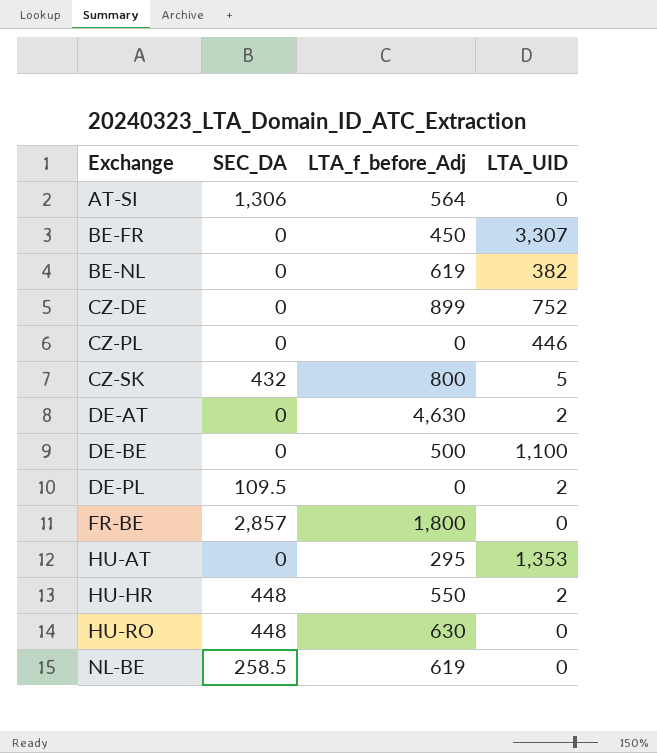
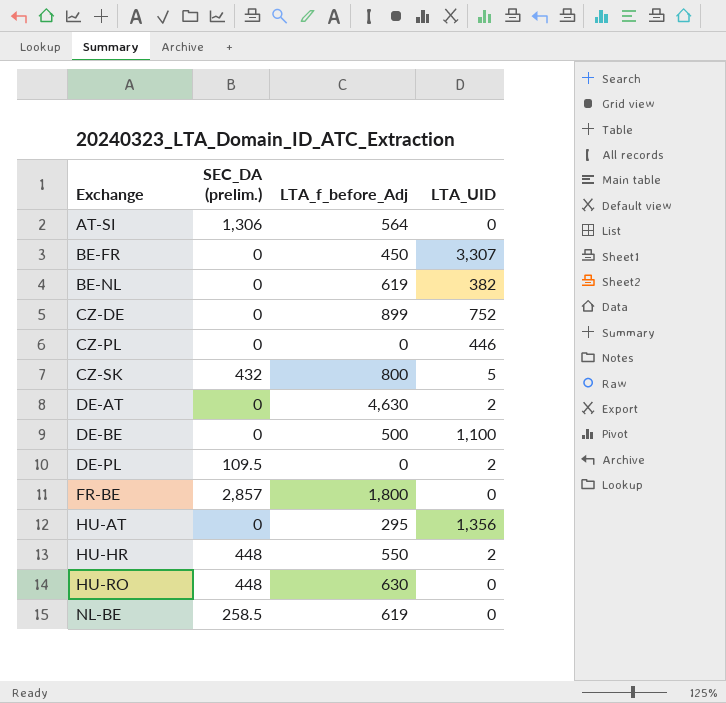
column name: SEC_DA -> SEC_DA (prelim.)
HU-AT | LTA_UID: 1,353 -> 1,356

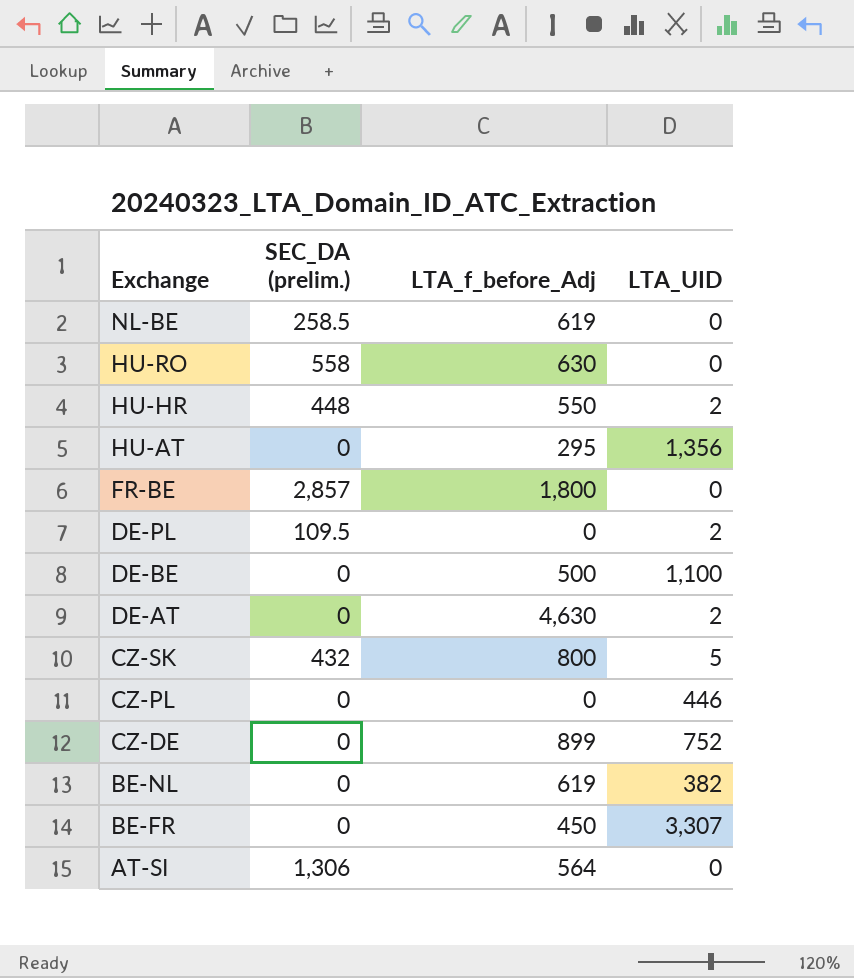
row order: Exchange ascending -> Exchange descending
HU-RO | SEC_DA (prelim.): 448 -> 558

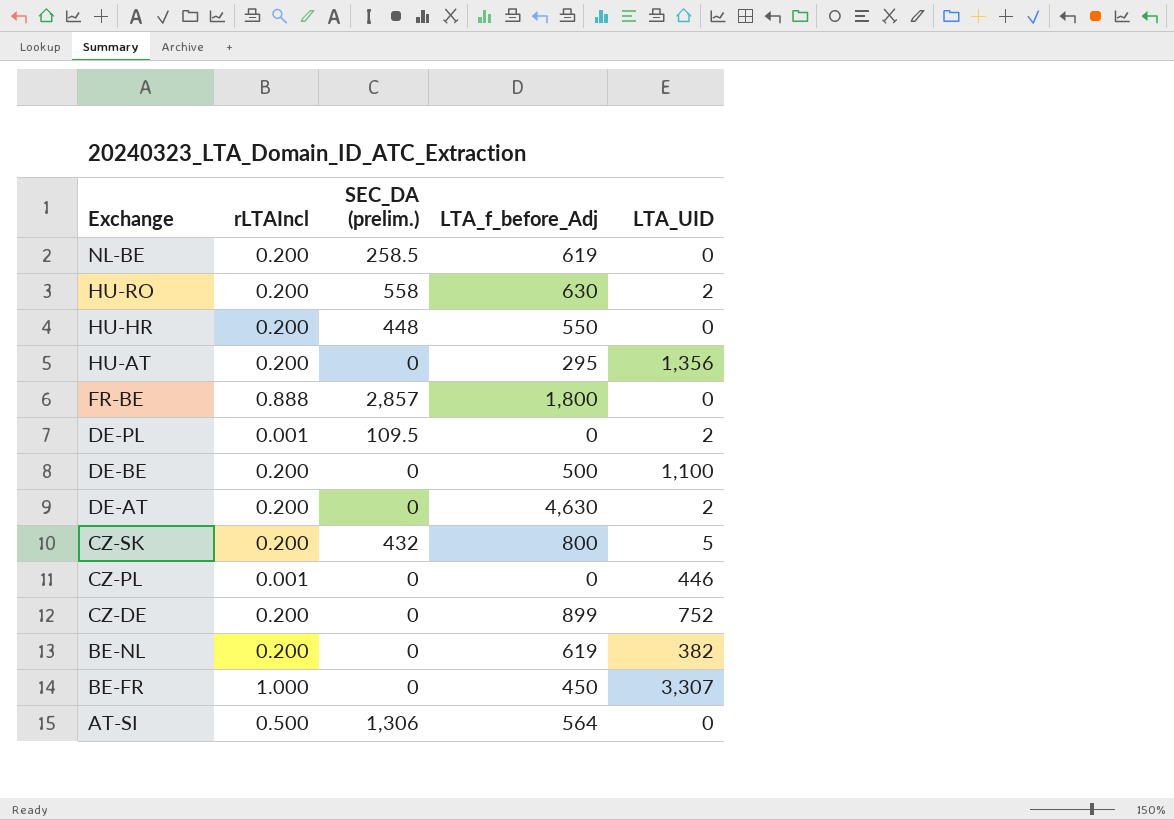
column rLTAIncl | position: none -> 2
HU-RO | LTA_UID: 0 -> 2
HU-HR | LTA_UID: 2 -> 0

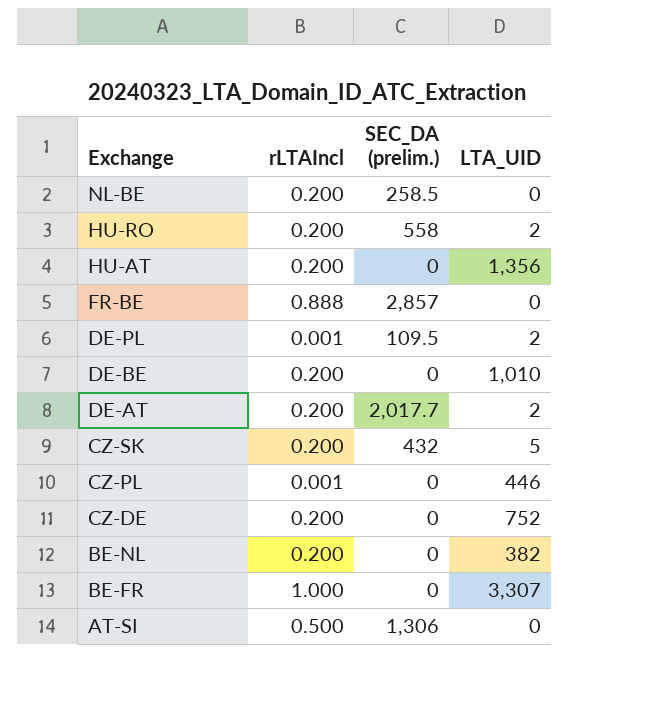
column LTA_f_before_Adj | position: 4 -> none
row HU-HR: 0.200 | 448 | 550 | 0 -> none
DE-BE | LTA_UID: 1,100 -> 1,010
DE-AT | SEC_DA (prelim.): 0 -> 2,017.7

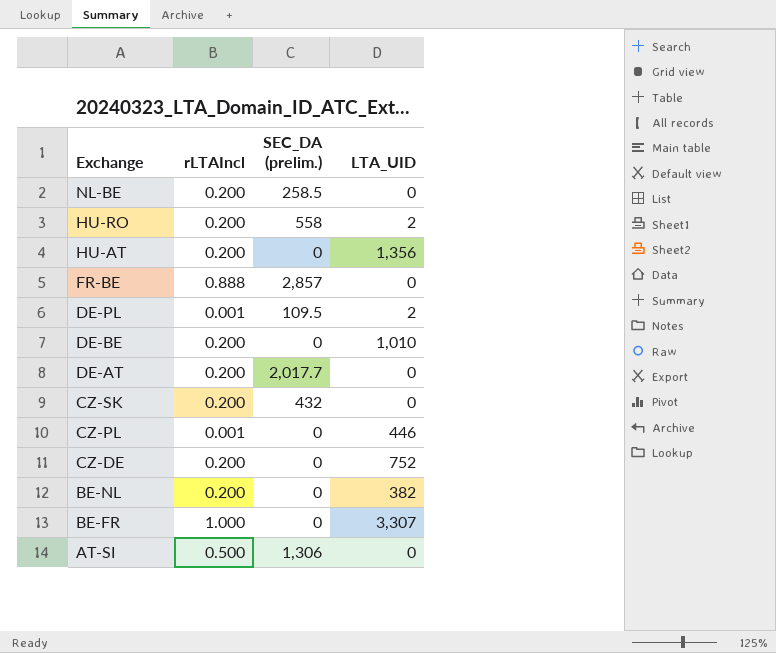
DE-AT | LTA_UID: 2 -> 0
CZ-SK | LTA_UID: 5 -> 0

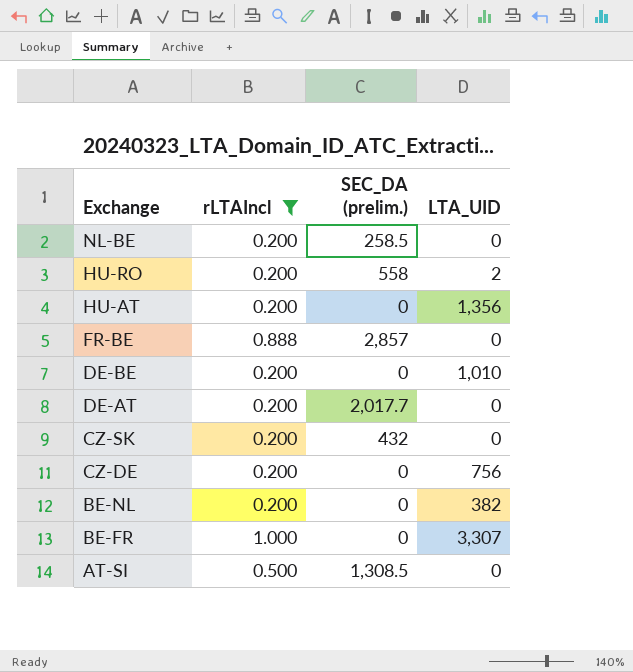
filter: none -> rLTAIncl != 0.001
CZ-DE | LTA_UID: 752 -> 756
AT-SI | SEC_DA (prelim.): 1,306 -> 1,308.5

